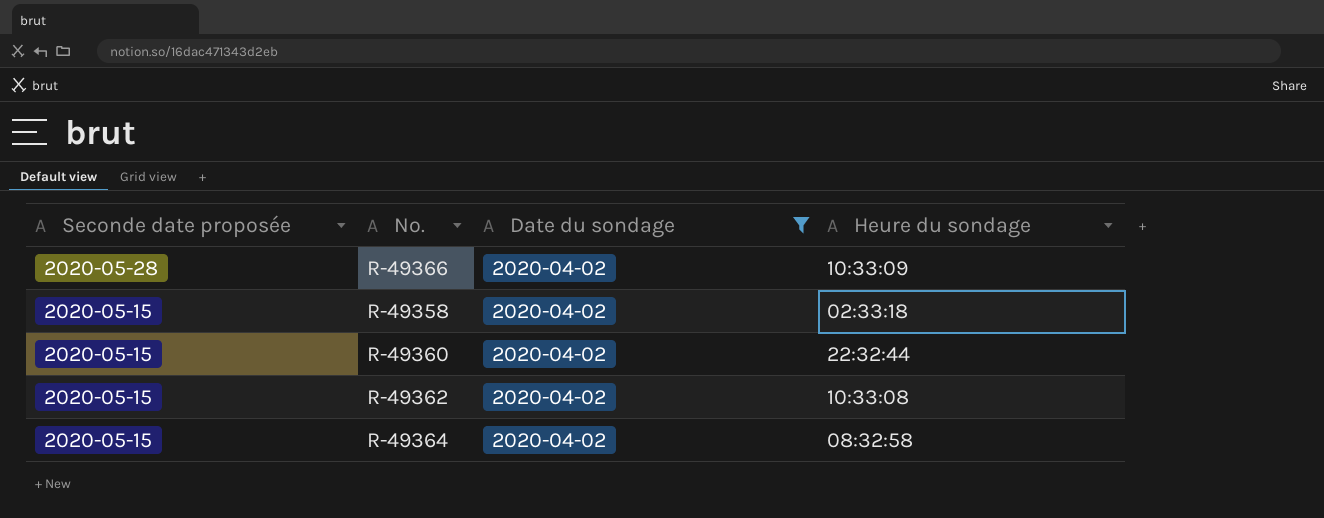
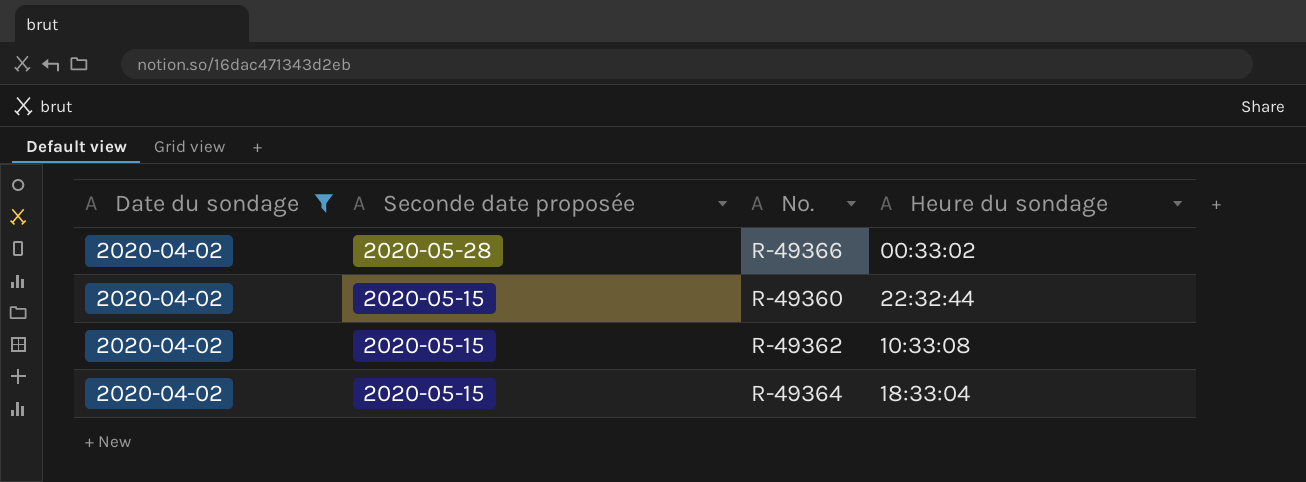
column Date du sondage | position: 3 -> 1
row R-49358: 2020-05-15 | 2020-04-02 | 02:33:18 -> none
R-49366 | Heure du sondage: 10:33:09 -> 00:33:02
R-49364 | Heure du sondage: 08:32:58 -> 18:33:04

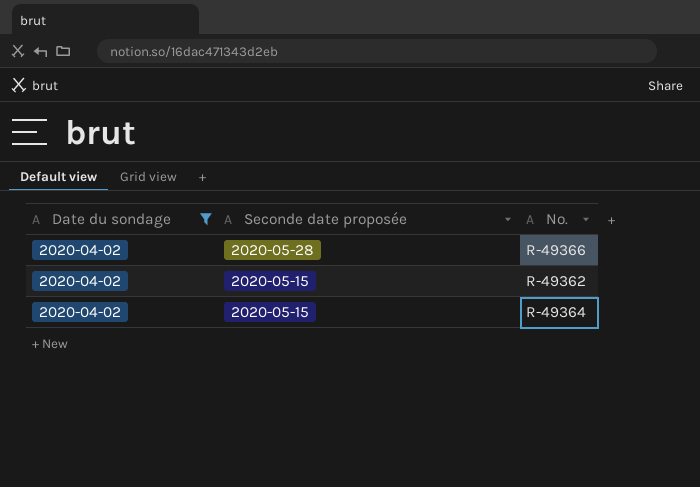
column Heure du sondage | position: 4 -> none
row R-49360: 2020-04-02 | 2020-05-15 | 22:32:44 -> none

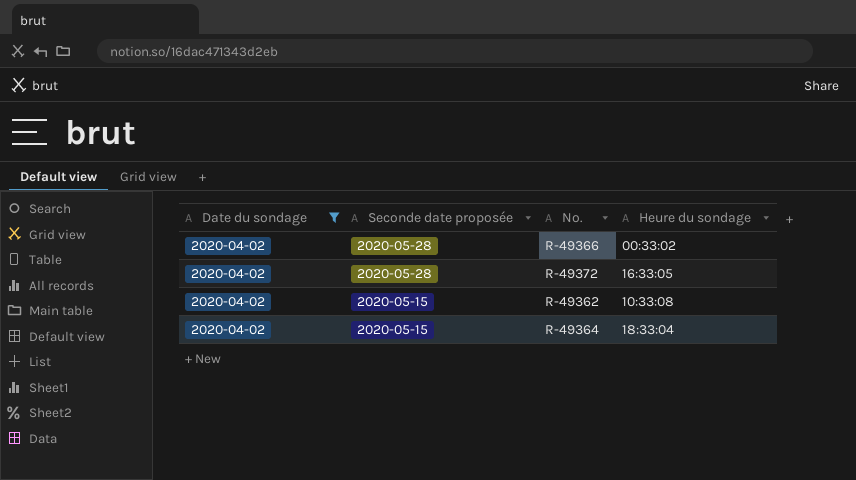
column Heure du sondage | position: none -> 4
row R-49372: none -> 2020-04-02 | 2020-05-28 | 16:33:05

